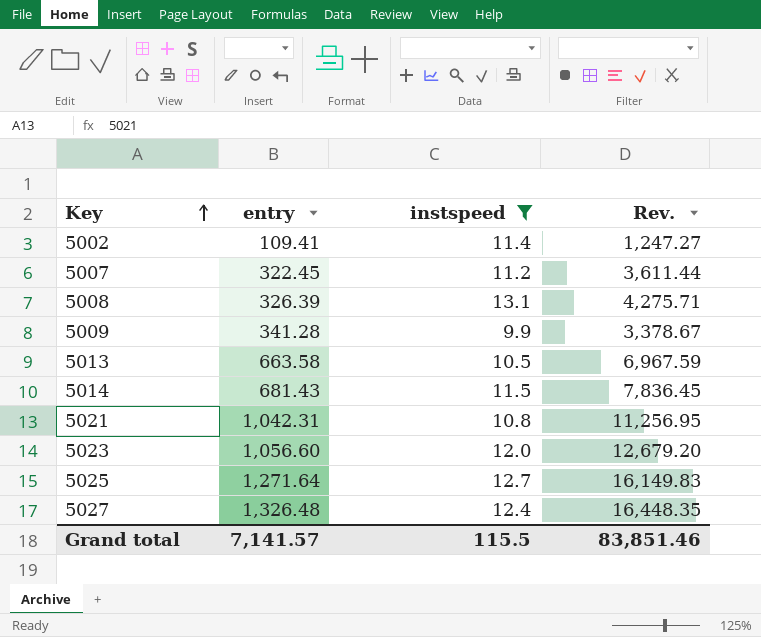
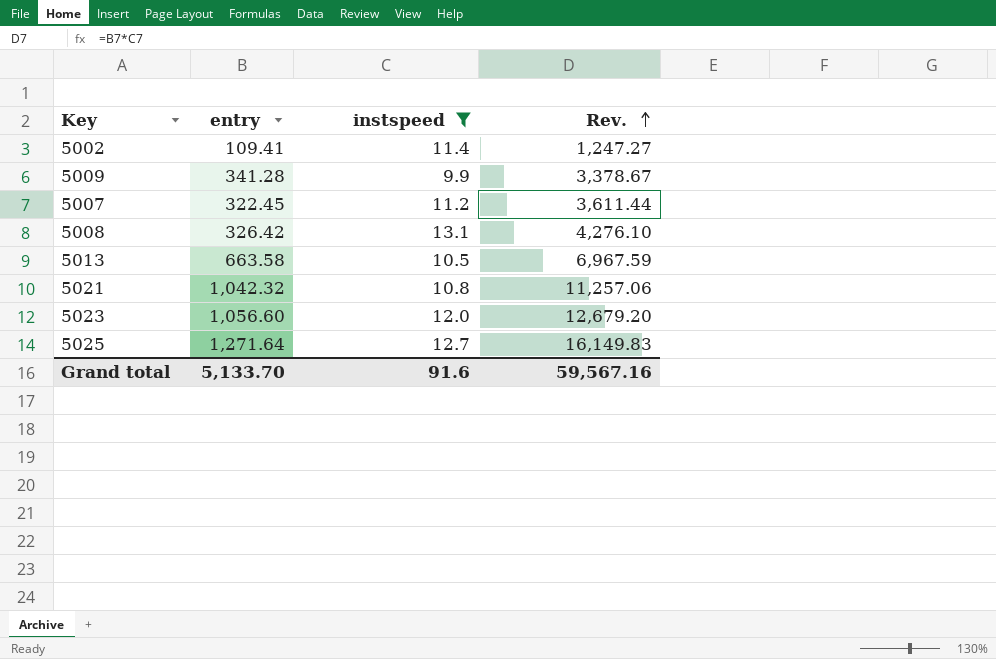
row order: Key ascending -> Rev. ascending
row 5014: 681.43 | 11.5 | 7,836.45 -> none
row 5027: 1,326.48 | 12.4 | 16,448.35 -> none
5008 | entry: 326.39 -> 326.42
5008 | Rev.: 4,275.71 -> 4,276.10
5021 | entry: 1,042.31 -> 1,042.32
5021 | Rev.: 11,256.95 -> 11,257.06
Grand total | entry: 7,141.57 -> 5,133.70
Grand total | instspeed: 115.5 -> 91.6
Grand total | Rev.: 83,851.46 -> 59,567.16

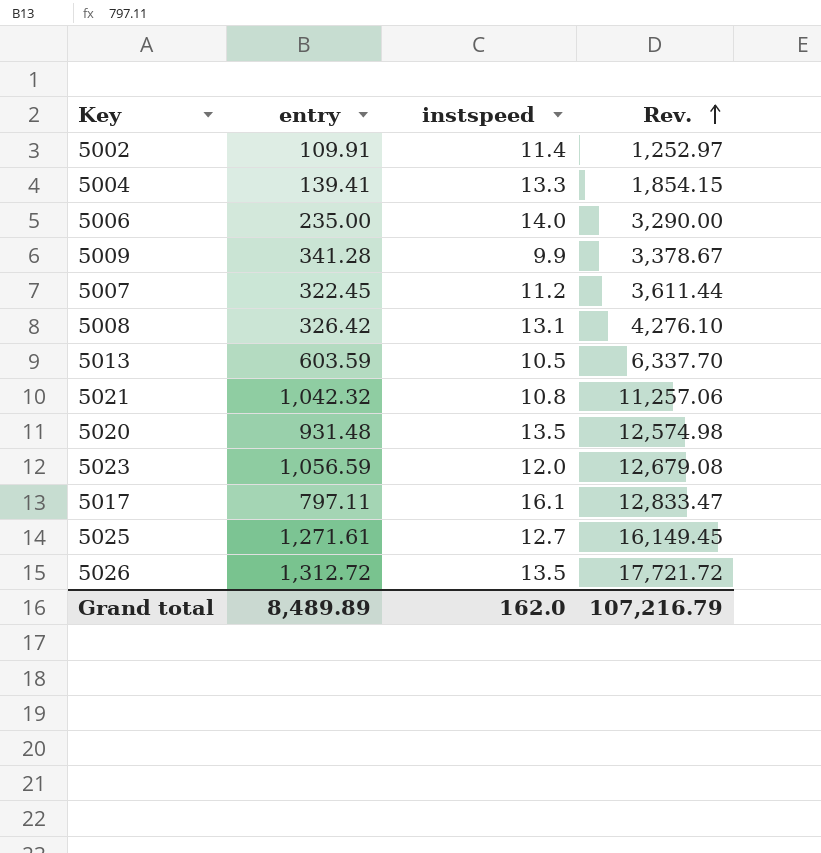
filter: instspeed <= 13.1 -> none
5002 | entry: 109.41 -> 109.91
5002 | Rev.: 1,247.27 -> 1,252.97
5013 | entry: 663.58 -> 603.59
5013 | Rev.: 6,967.59 -> 6,337.70
5023 | entry: 1,056.60 -> 1,056.59
5023 | Rev.: 12,679.20 -> 12,679.08
5025 | entry: 1,271.64 -> 1,271.61
5025 | Rev.: 16,149.83 -> 16,149.45
Grand total | entry: 5,133.70 -> 8,489.89
Grand total | instspeed: 91.6 -> 162.0
Grand total | Rev.: 59,567.16 -> 107,216.79

